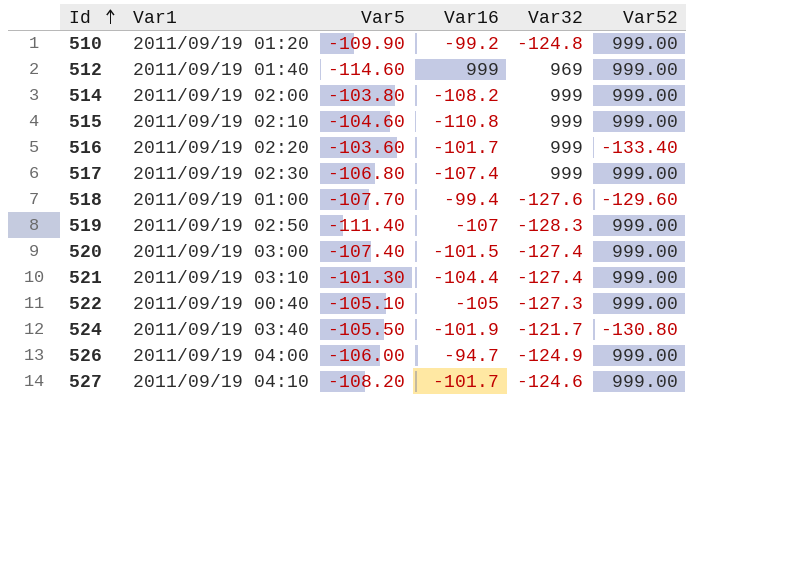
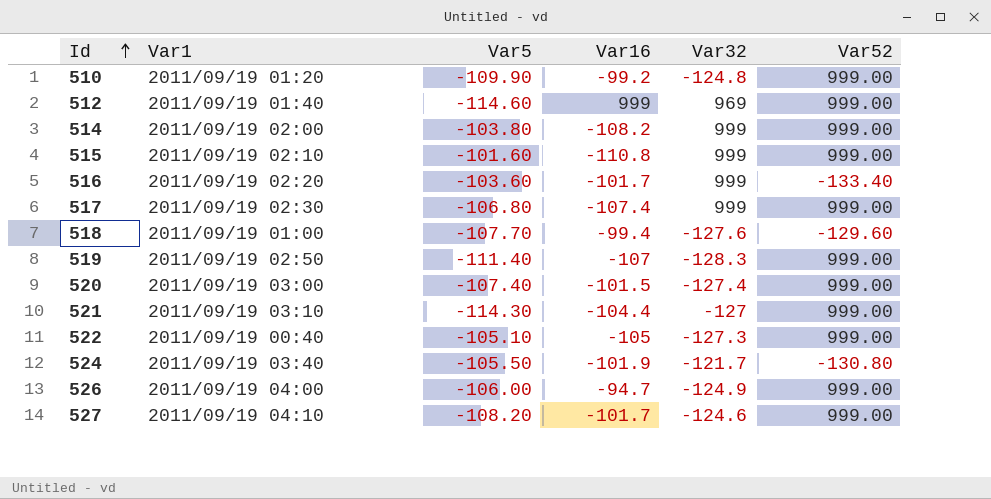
515 | Var5: -104.60 -> -101.60
521 | Var5: -101.30 -> -114.30
521 | Var32: -127.4 -> -127

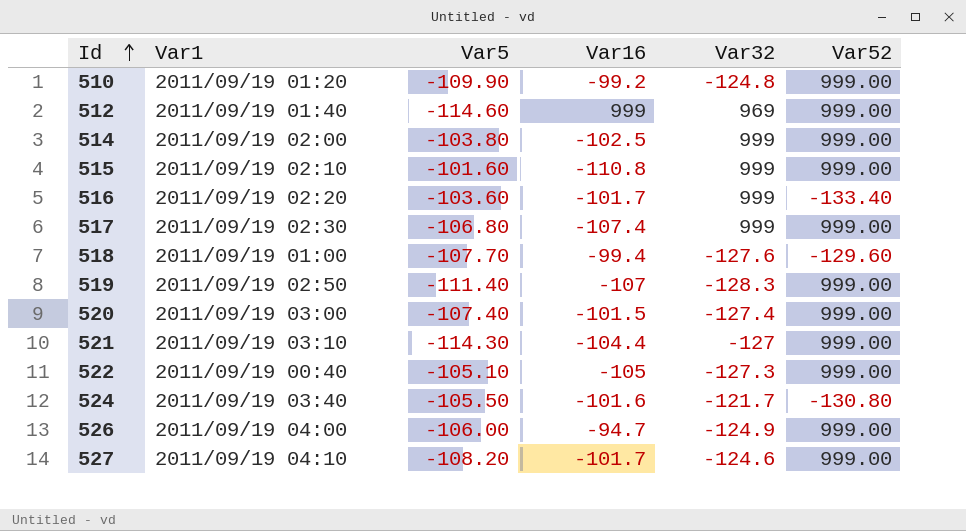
514 | Var16: -108.2 -> -102.5
524 | Var16: -101.9 -> -101.6

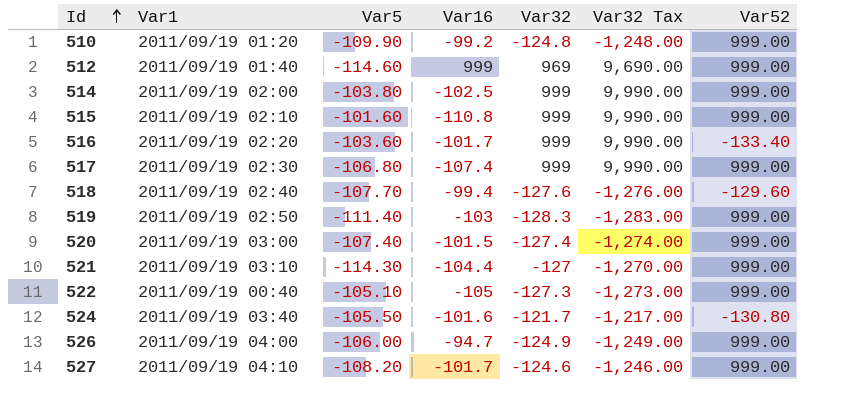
column Var32 Tax | formula: none -> [Var32] * 10
518 | Var1: 2011/09/19 01:00 -> 2011/09/19 02:40
519 | Var16: -107 -> -103

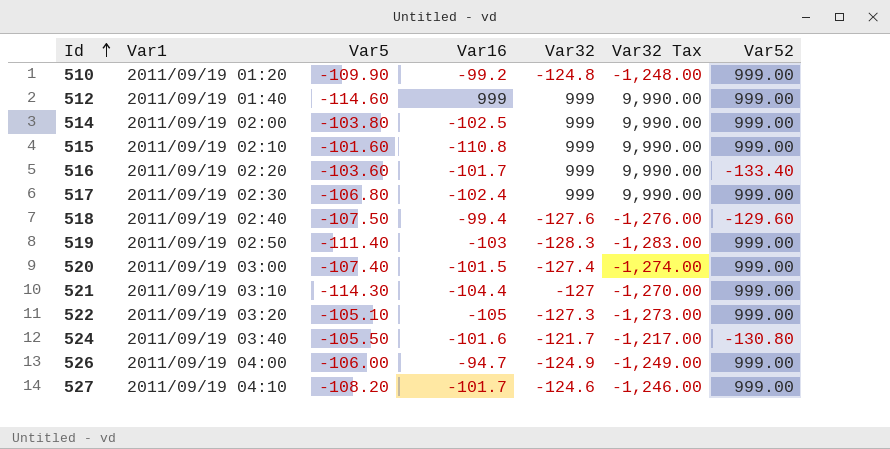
512 | Var32: 969 -> 999
512 | Var32 Tax: 9,690.00 -> 9,990.00
517 | Var16: -107.4 -> -102.4
518 | Var5: -107.70 -> -107.50
522 | Var1: 2011/09/19 00:40 -> 2011/09/19 03:20

